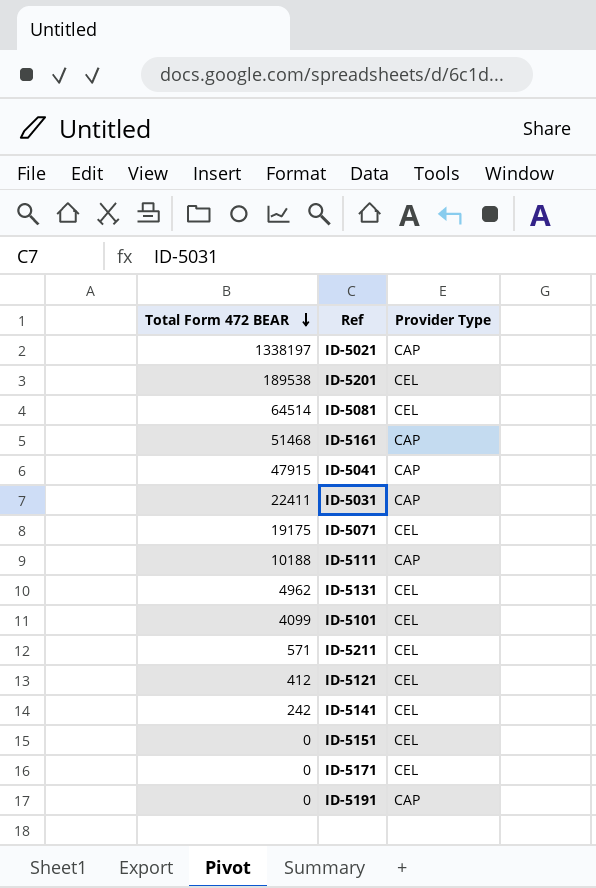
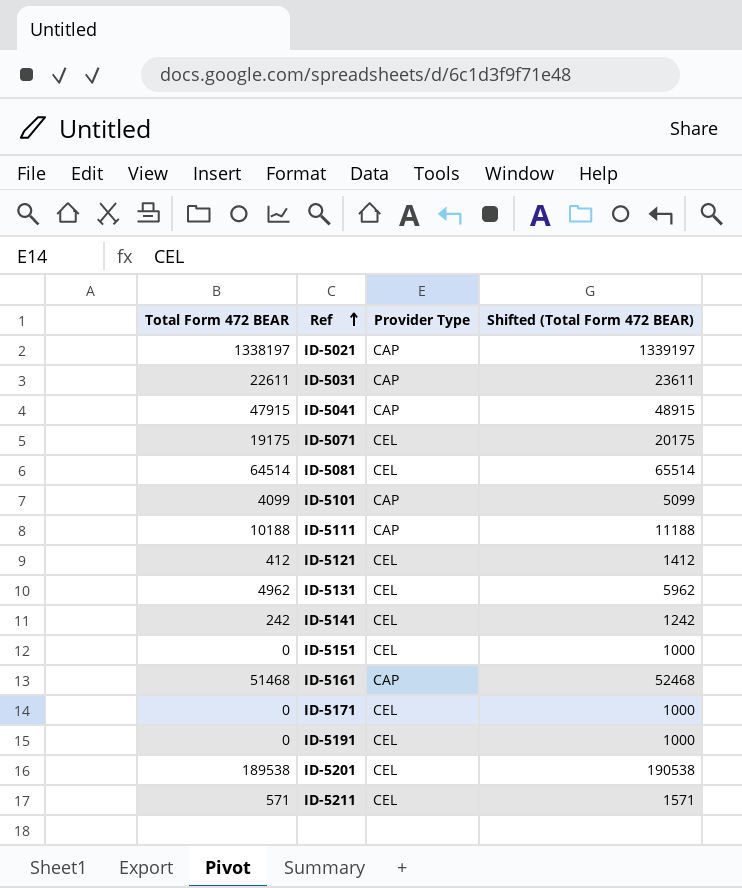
row order: Total Form 472 BEAR descending -> Ref ascending
column Shifted (Total Form 472 BEAR) | formula: none -> [Total Form 472 BEAR] + 1000
ID-5031 | Total Form 472 BEAR: 22411 -> 22611
ID-5101 | Provider Type: CEL -> CAP
ID-5191 | Provider Type: CAP -> CEL

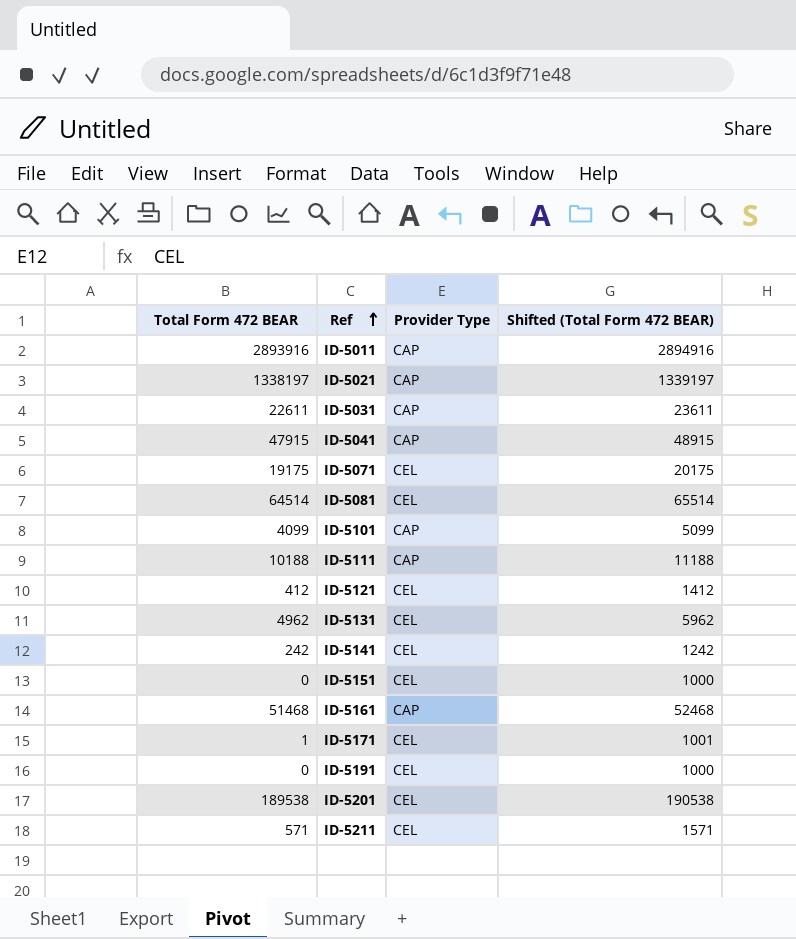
row ID-5011: none -> 2893916 | CAP | 2894916
ID-5171 | Total Form 472 BEAR: 0 -> 1
ID-5171 | Shifted (Total Form 472 BEAR): 1000 -> 1001

